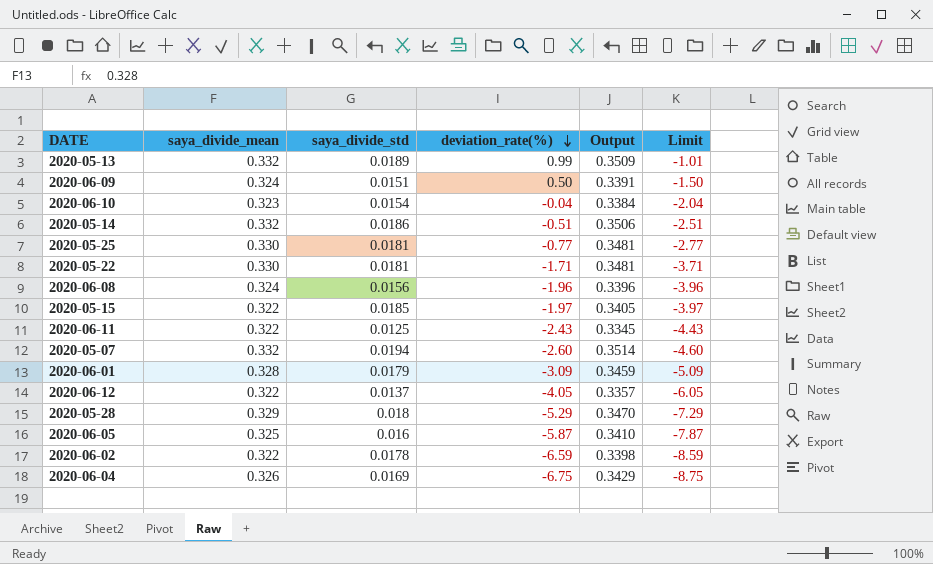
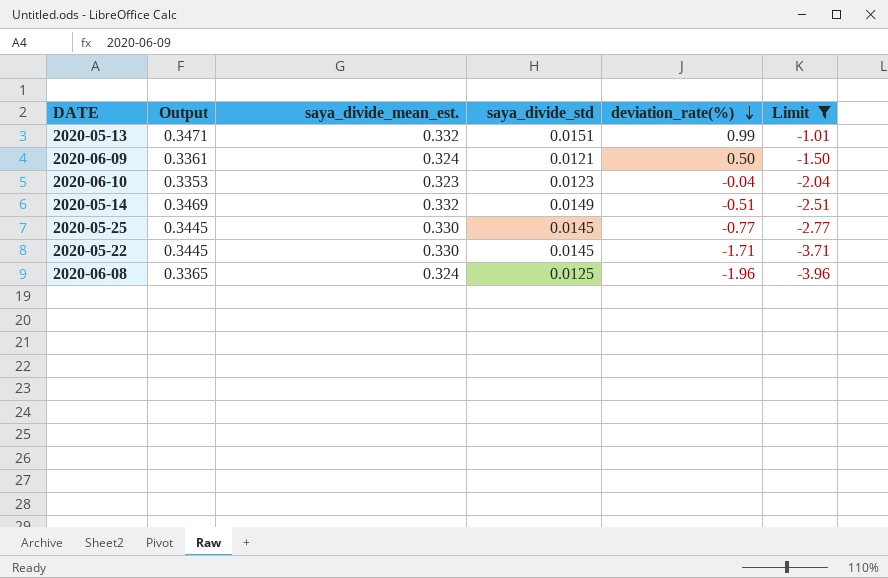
filter: none -> Limit >= -3.96
column Output | position: 5 -> 2
column name: saya_divide_mean -> saya_divide_mean_est.
2020-05-13 | Output: 0.3509 -> 0.3471
2020-05-13 | saya_divide_std: 0.0189 -> 0.0151
2020-06-09 | Output: 0.3391 -> 0.3361
2020-06-09 | saya_divide_std: 0.0151 -> 0.0121
2020-06-10 | Output: 0.3384 -> 0.3353
2020-06-10 | saya_divide_std: 0.0154 -> 0.0123
2020-05-14 | Output: 0.3506 -> 0.3469
2020-05-14 | saya_divide_std: 0.0186 -> 0.0149
2020-05-25 | Output: 0.3481 -> 0.3445
2020-05-25 | saya_divide_std: 0.0181 -> 0.0145
2020-05-22 | Output: 0.3481 -> 0.3445
2020-05-22 | saya_divide_std: 0.0181 -> 0.0145
2020-06-08 | Output: 0.3396 -> 0.3365
2020-06-08 | saya_divide_std: 0.0156 -> 0.0125

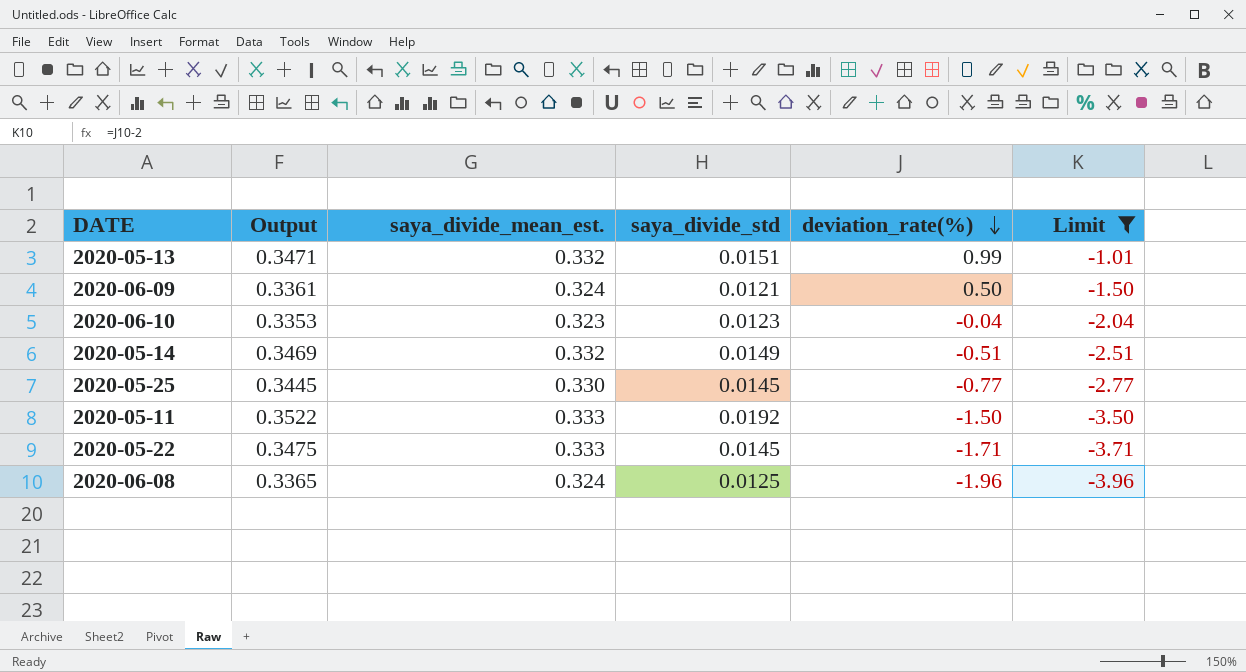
row 2020-05-11: none -> 0.3522 | 0.333 | 0.0192 | -1.50 | -3.50
2020-05-22 | Output: 0.3445 -> 0.3475
2020-05-22 | saya_divide_mean_est.: 0.330 -> 0.333

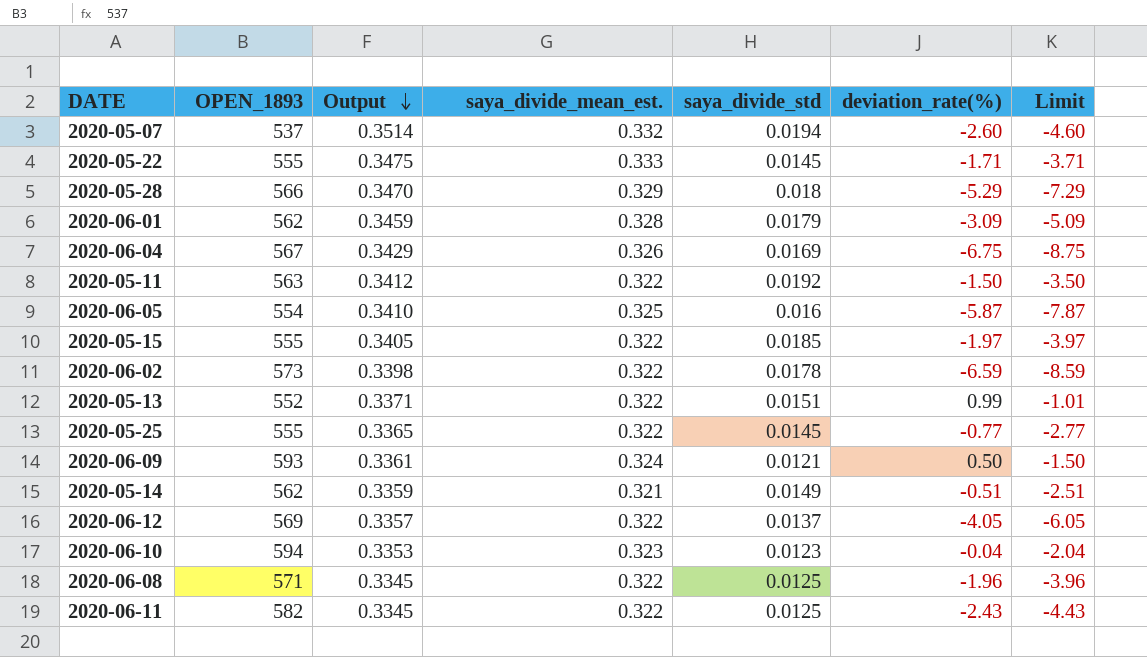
filter: Limit >= -3.96 -> none
row order: deviation_rate(%) descending -> Output descending
column OPEN_1893 | position: none -> 2
2020-05-11 | Output: 0.3522 -> 0.3412
2020-05-11 | saya_divide_mean_est.: 0.333 -> 0.322
2020-05-13 | Output: 0.3471 -> 0.3371
2020-05-13 | saya_divide_mean_est.: 0.332 -> 0.322
2020-05-25 | Output: 0.3445 -> 0.3365
2020-05-25 | saya_divide_mean_est.: 0.330 -> 0.322
2020-05-14 | Output: 0.3469 -> 0.3359
2020-05-14 | saya_divide_mean_est.: 0.332 -> 0.321
2020-06-08 | Output: 0.3365 -> 0.3345
2020-06-08 | saya_divide_mean_est.: 0.324 -> 0.322

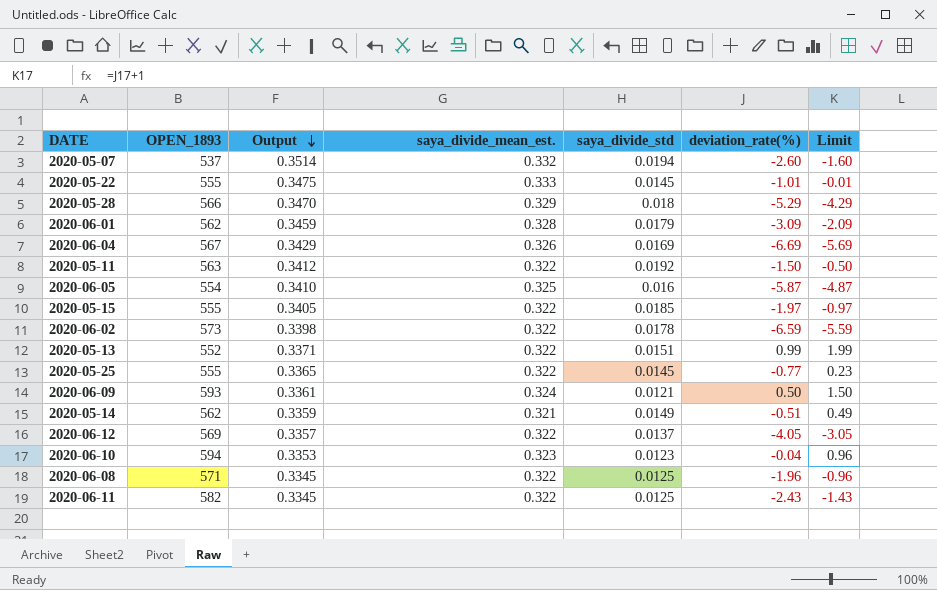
column Limit | formula: [deviation_rate(%)] - 2 -> [deviation_rate(%)] + 1
2020-05-22 | deviation_rate(%): -1.71 -> -1.01
2020-06-04 | deviation_rate(%): -6.75 -> -6.69

